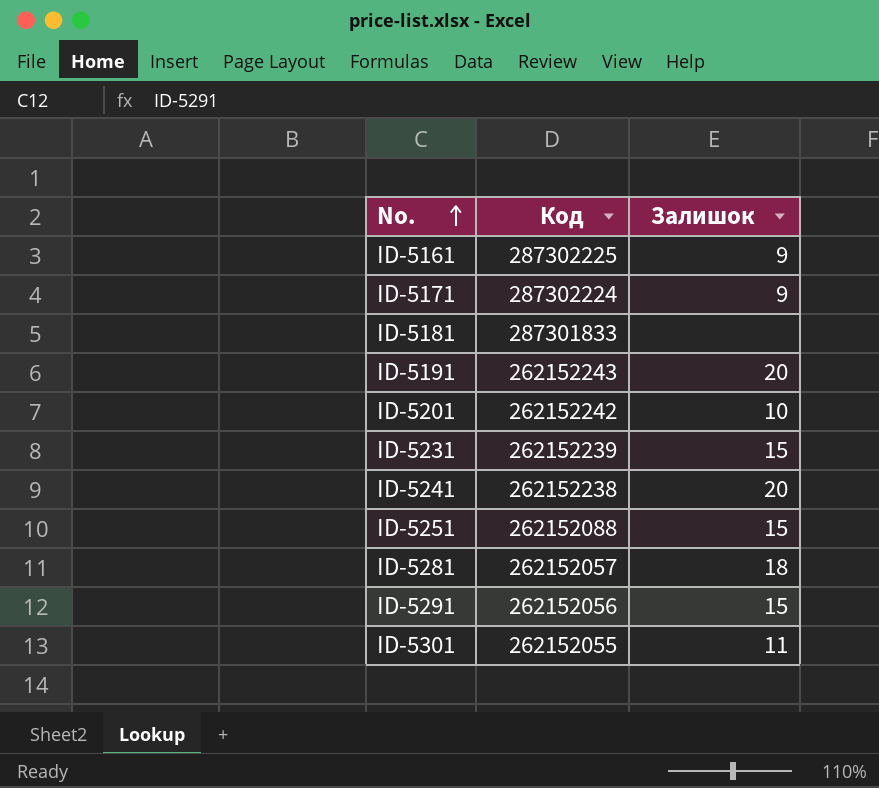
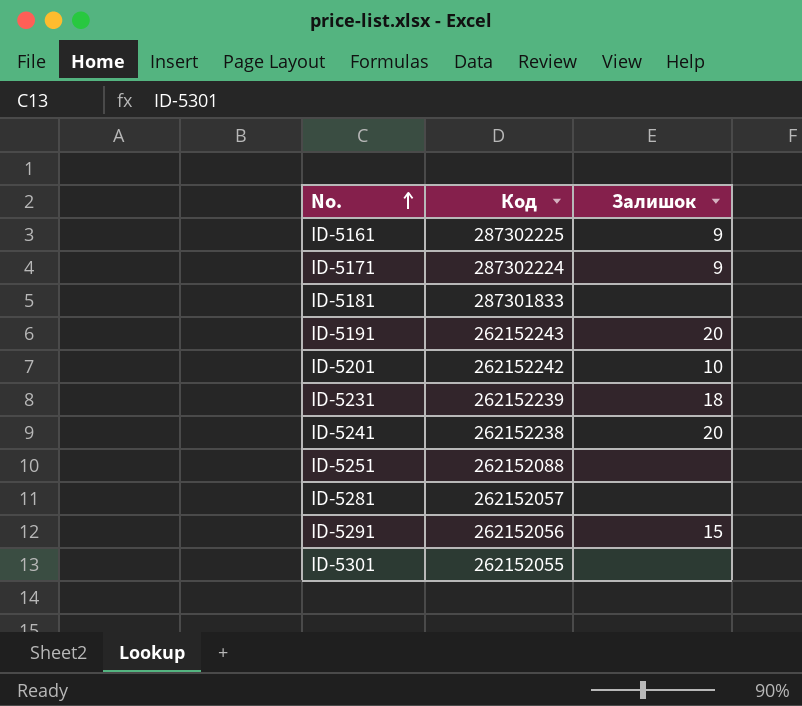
ID-5231 | Залишок: 15 -> 18
ID-5251 | Залишок: 15 -> none
ID-5281 | Залишок: 18 -> none
ID-5301 | Залишок: 11 -> none

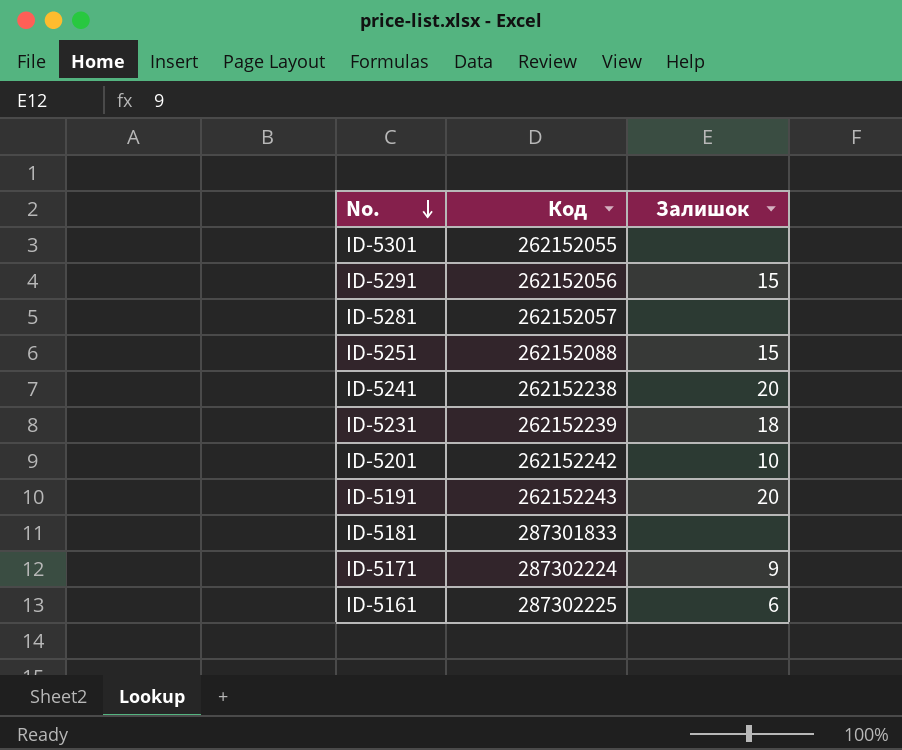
row order: No. ascending -> No. descending
ID-5251 | Залишок: none -> 15
ID-5161 | Залишок: 9 -> 6

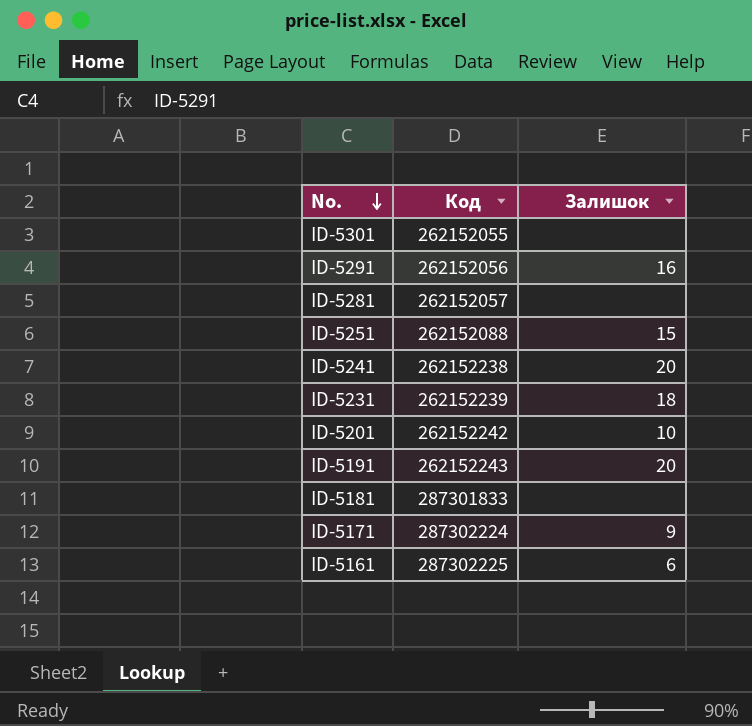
ID-5291 | Залишок: 15 -> 16

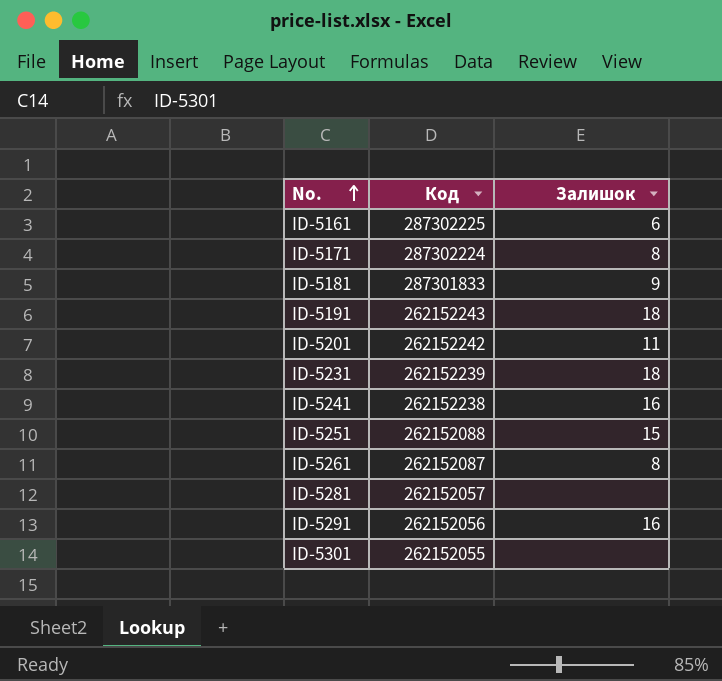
row order: No. descending -> No. ascending
ID-5171 | Залишок: 9 -> 8
ID-5181 | Залишок: none -> 9
ID-5191 | Залишок: 20 -> 18
ID-5201 | Залишок: 10 -> 11
ID-5241 | Залишок: 20 -> 16
row ID-5261: none -> 262152087 | 8

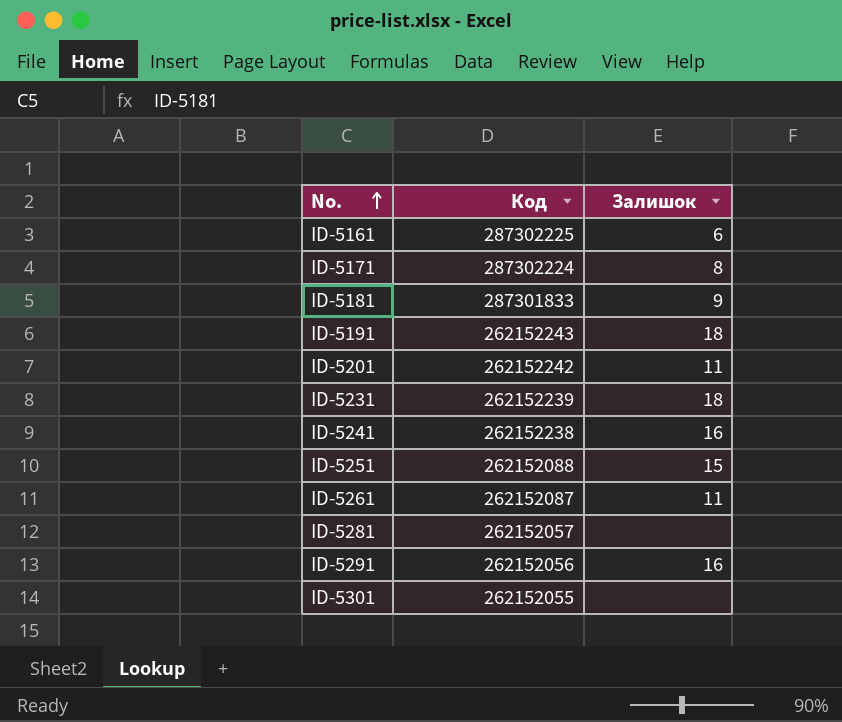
ID-5261 | Залишок: 8 -> 11

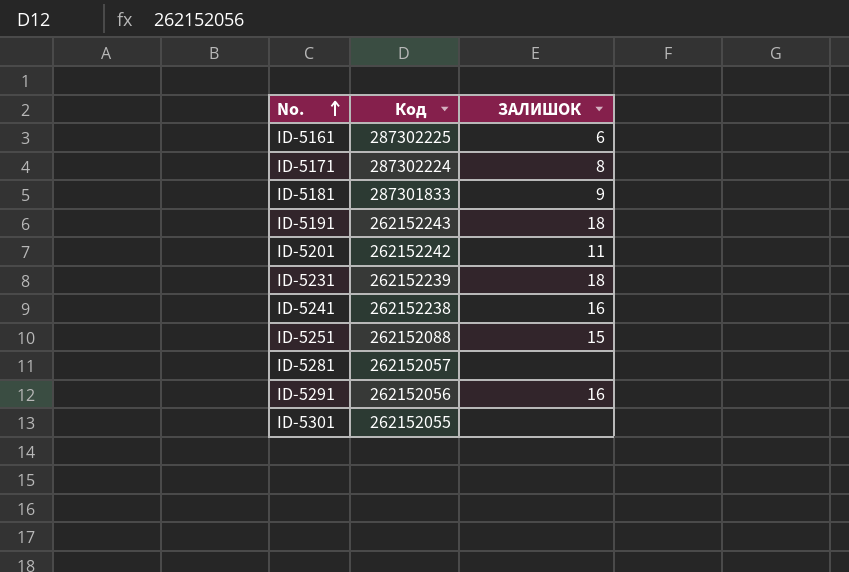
column name: Залишок -> ЗАЛИШОК
row ID-5261: 262152087 | 11 -> none

